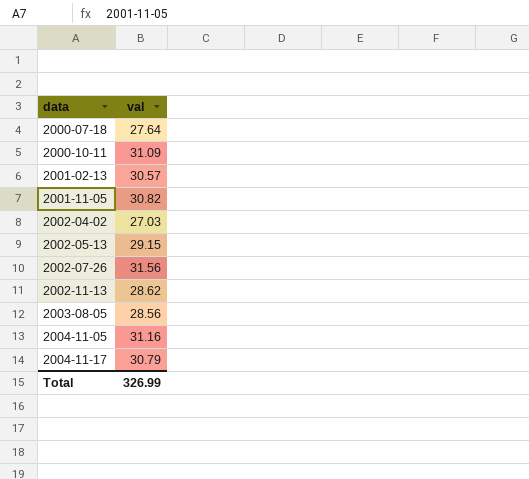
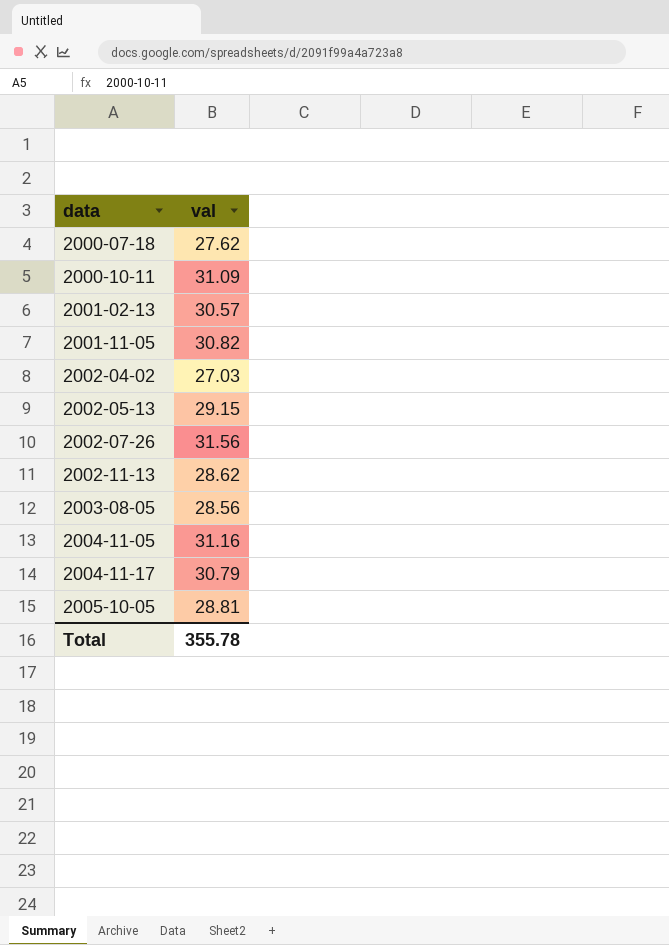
2000-07-18 | val: 27.64 -> 27.62
row 2005-10-05: none -> 28.81
Total | val: 326.99 -> 355.78

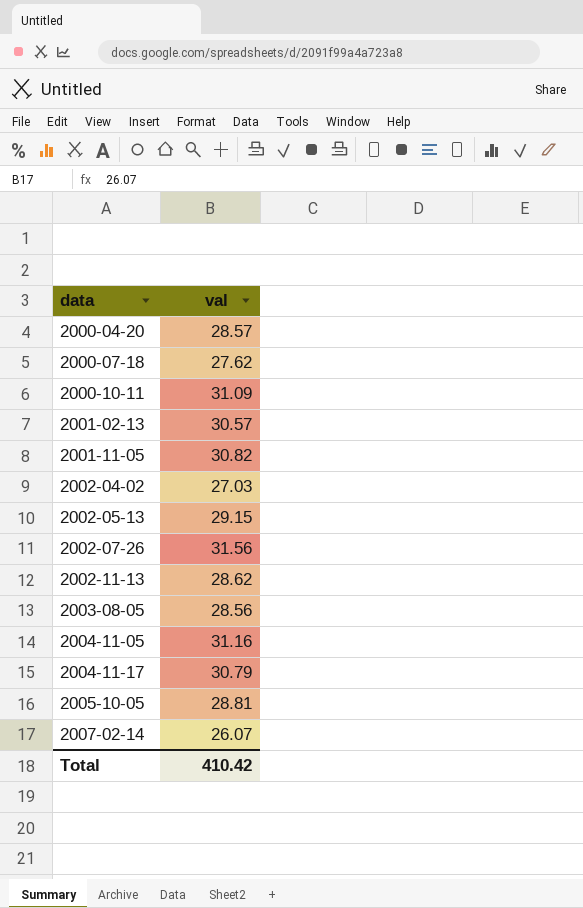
row 2000-04-20: none -> 28.57
row 2007-02-14: none -> 26.07
Total | val: 355.78 -> 410.42

